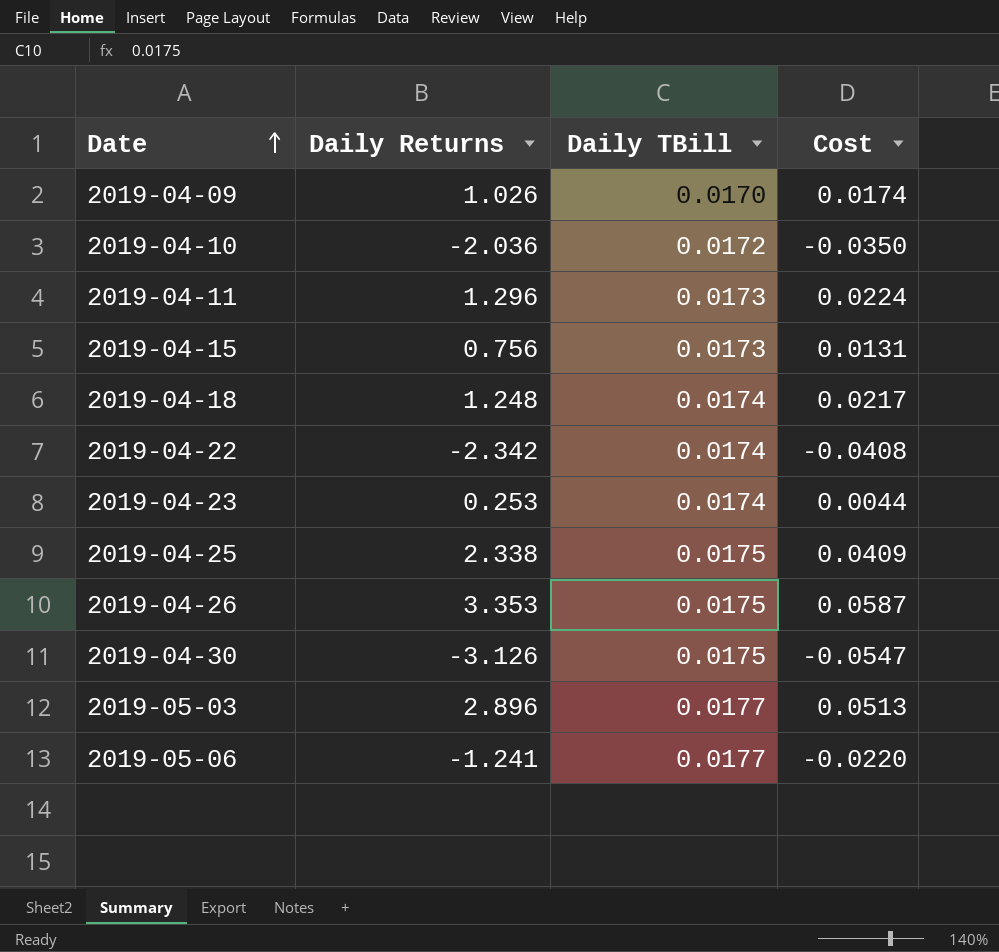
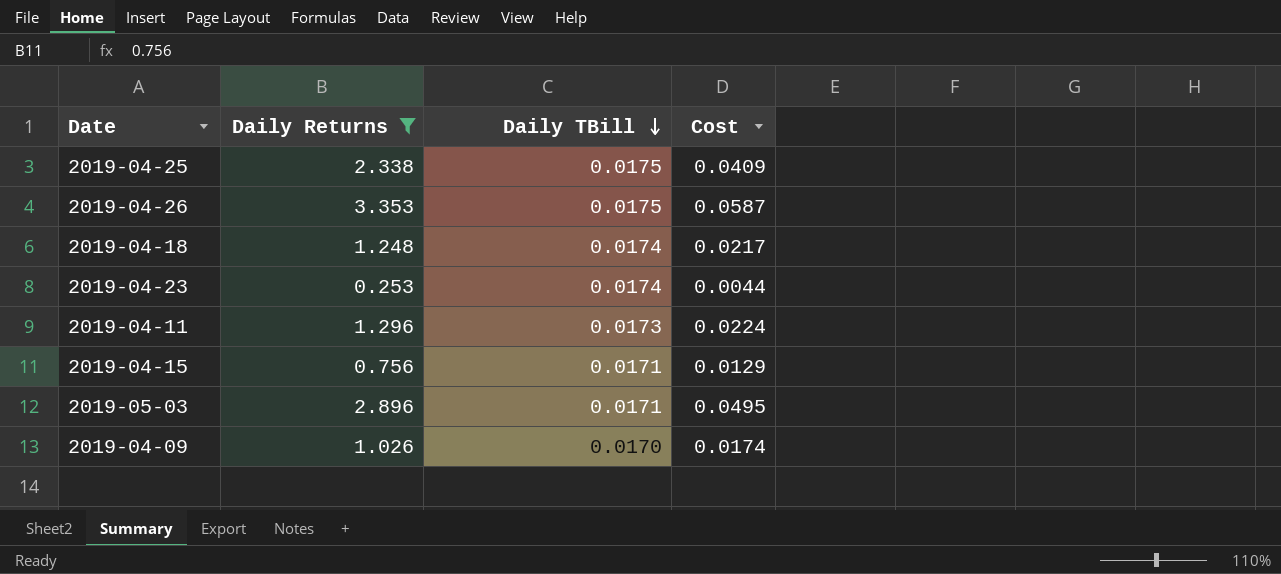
filter: none -> Daily Returns >= 0.253
row order: Date ascending -> Daily TBill descending
2019-04-15 | Daily TBill: 0.0173 -> 0.0171
2019-04-15 | Cost: 0.0131 -> 0.0129
2019-05-03 | Daily TBill: 0.0177 -> 0.0171
2019-05-03 | Cost: 0.0513 -> 0.0495

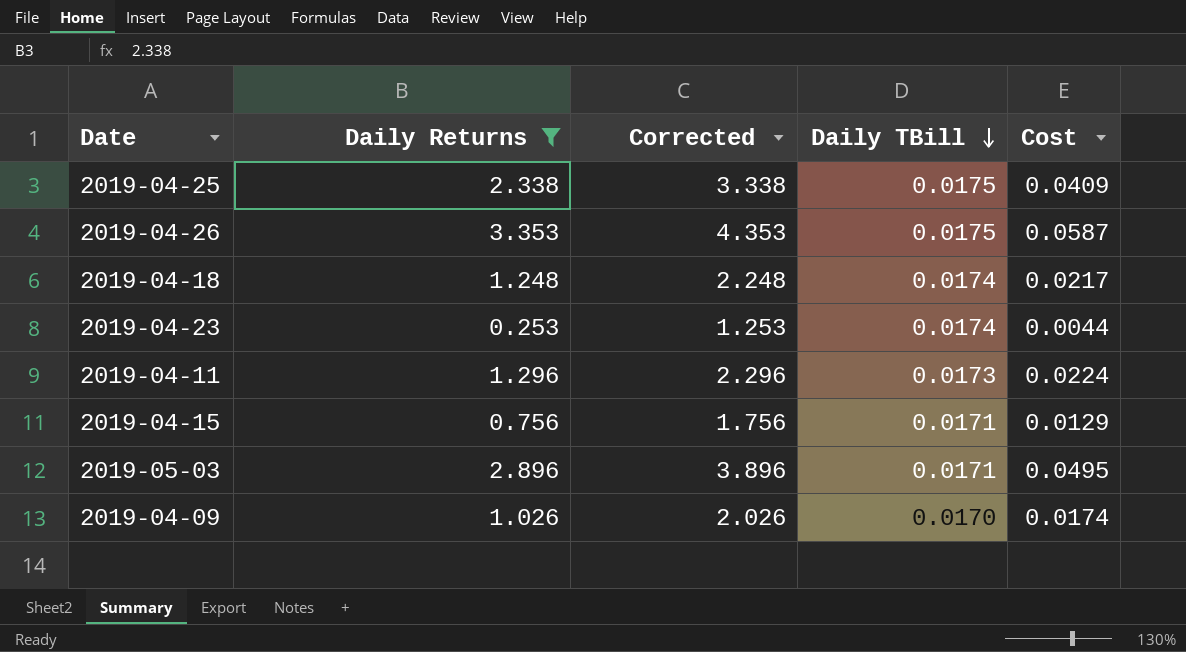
column Corrected | formula: none -> [Daily Returns] + 1

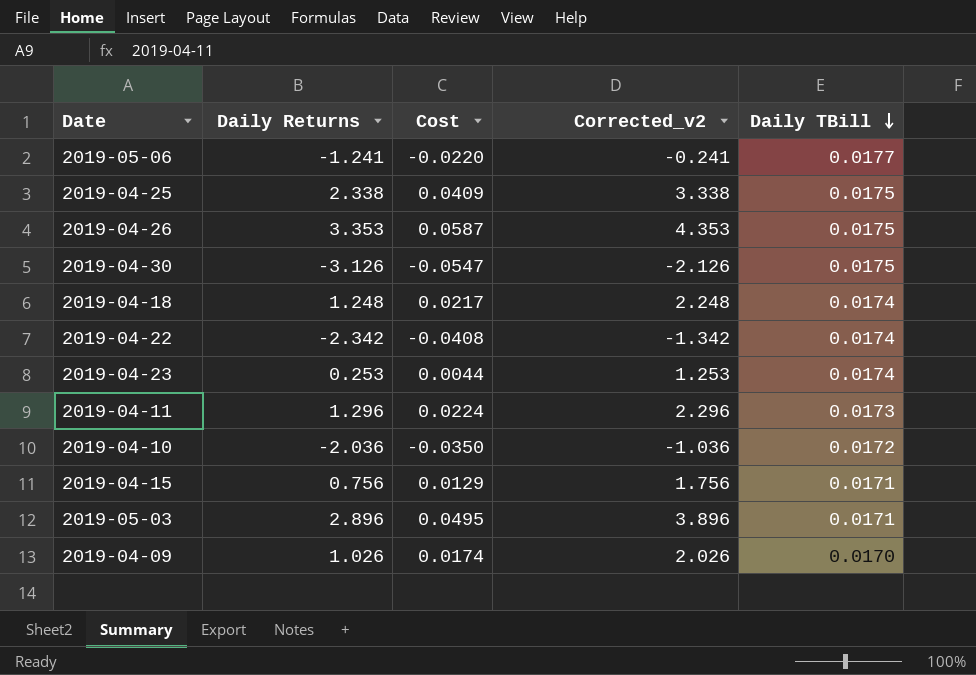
filter: Daily Returns >= 0.253 -> none
column Cost | position: 5 -> 3
column name: Corrected -> Corrected_v2

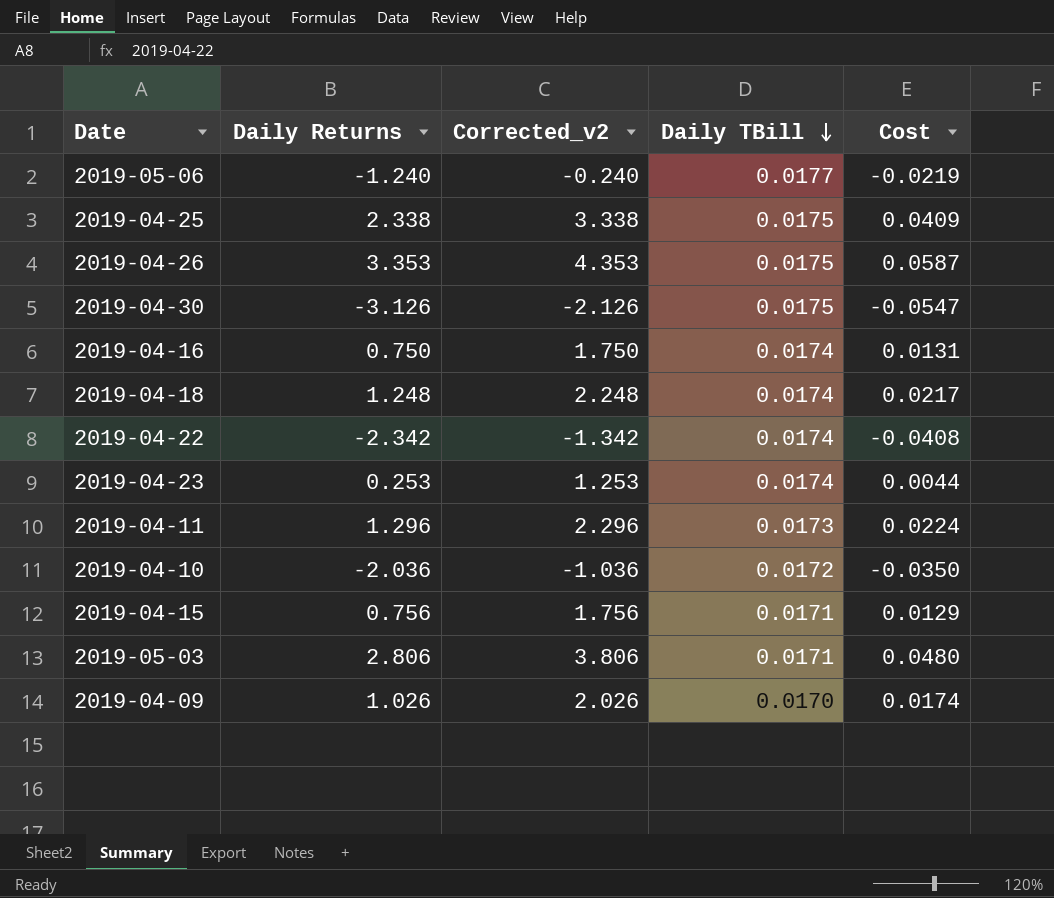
column Cost | position: 3 -> 5
2019-05-06 | Daily Returns: -1.241 -> -1.240
2019-05-06 | Corrected_v2: -0.241 -> -0.240
2019-05-06 | Cost: -0.0220 -> -0.0219
row 2019-04-16: none -> 0.750 | 1.750 | 0.0174 | 0.0131
2019-05-03 | Daily Returns: 2.896 -> 2.806
2019-05-03 | Corrected_v2: 3.896 -> 3.806
2019-05-03 | Cost: 0.0495 -> 0.0480

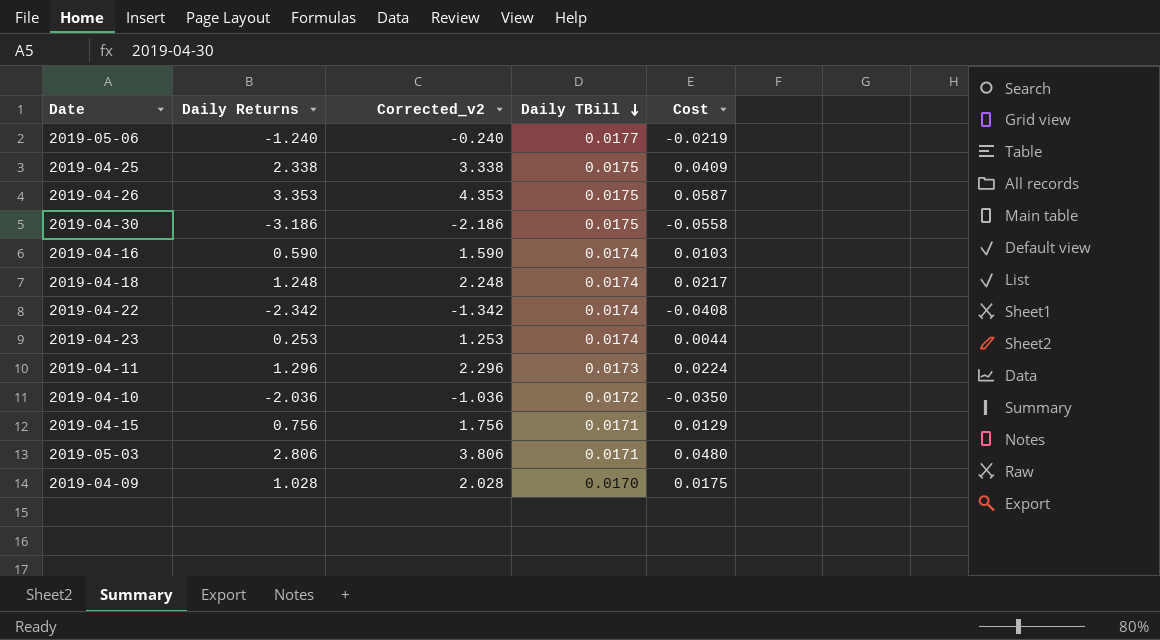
2019-04-30 | Daily Returns: -3.126 -> -3.186
2019-04-30 | Corrected_v2: -2.126 -> -2.186
2019-04-30 | Cost: -0.0547 -> -0.0558
2019-04-16 | Daily Returns: 0.750 -> 0.590
2019-04-16 | Corrected_v2: 1.750 -> 1.590
2019-04-16 | Cost: 0.0131 -> 0.0103
2019-04-09 | Daily Returns: 1.026 -> 1.028
2019-04-09 | Corrected_v2: 2.026 -> 2.028
2019-04-09 | Cost: 0.0174 -> 0.0175

